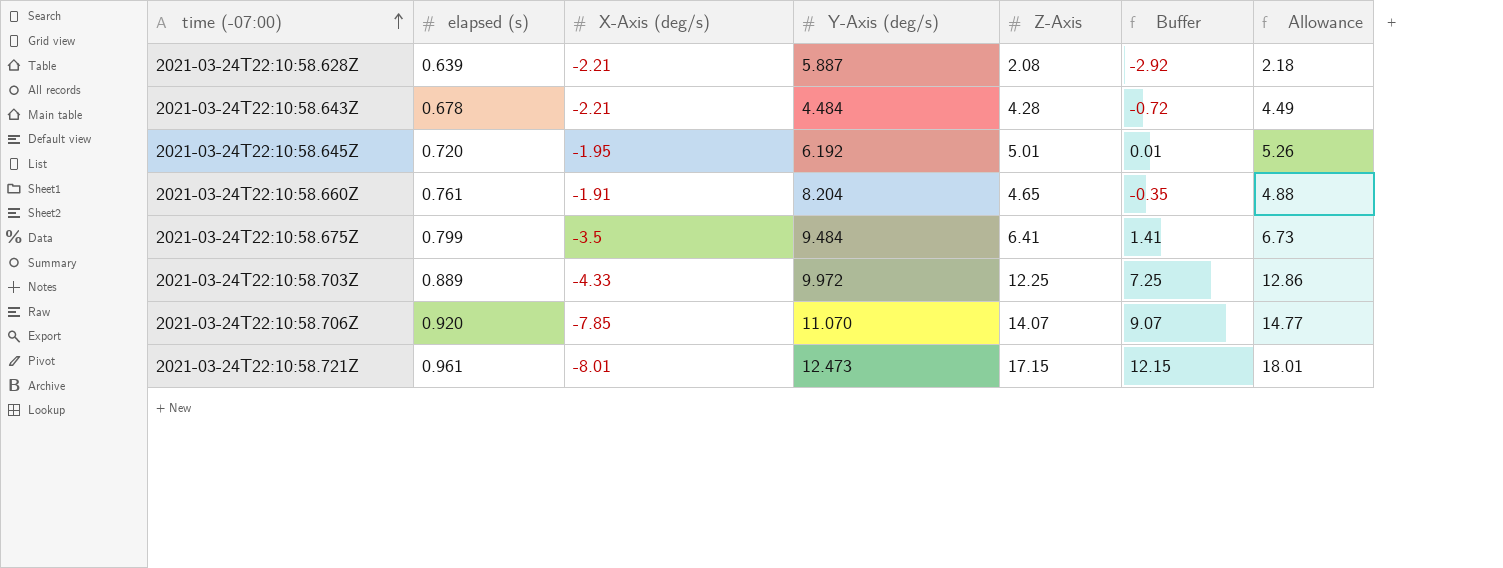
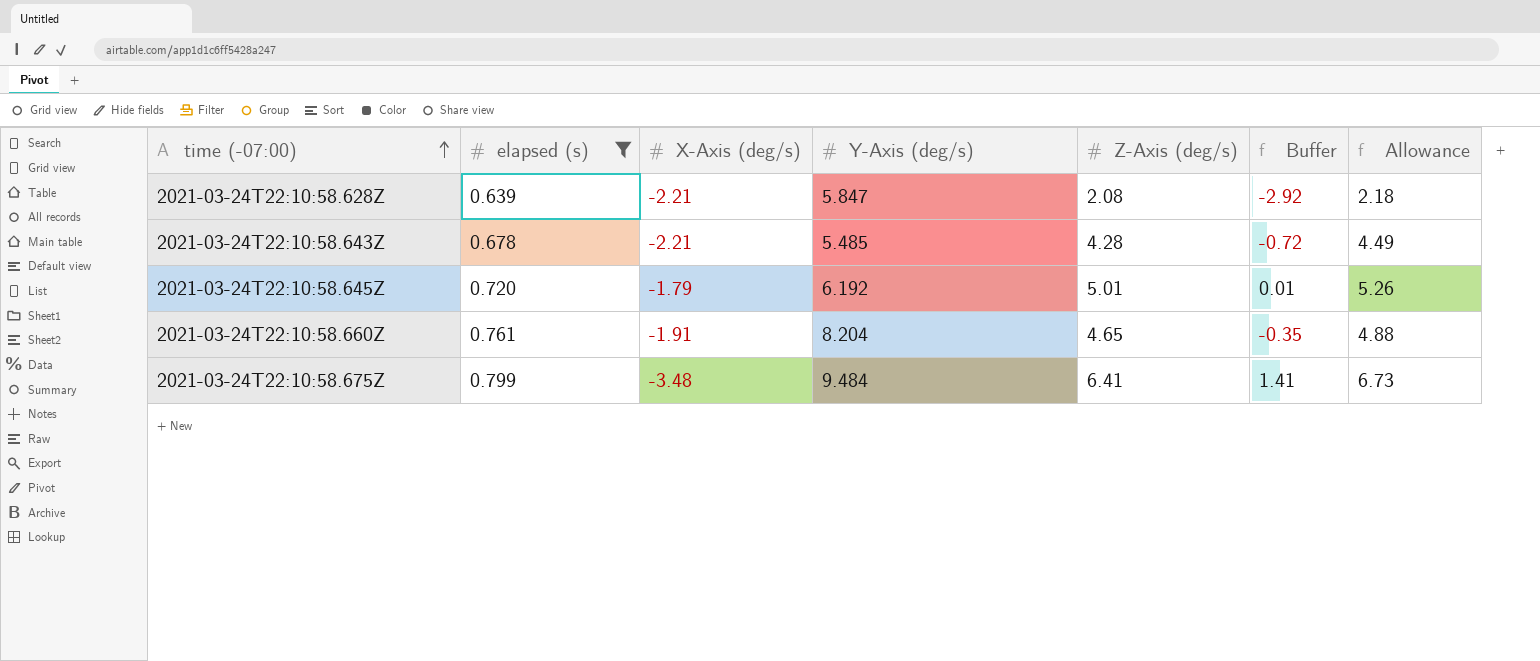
filter: none -> elapsed (s) <= 0.799
column name: Z-Axis -> Z-Axis (deg/s)
2021-03-24T22:10:58.628Z | Y-Axis (deg/s): 5.887 -> 5.847
2021-03-24T22:10:58.643Z | Y-Axis (deg/s): 4.484 -> 5.485
2021-03-24T22:10:58.645Z | X-Axis (deg/s): -1.95 -> -1.79
2021-03-24T22:10:58.675Z | X-Axis (deg/s): -3.5 -> -3.48

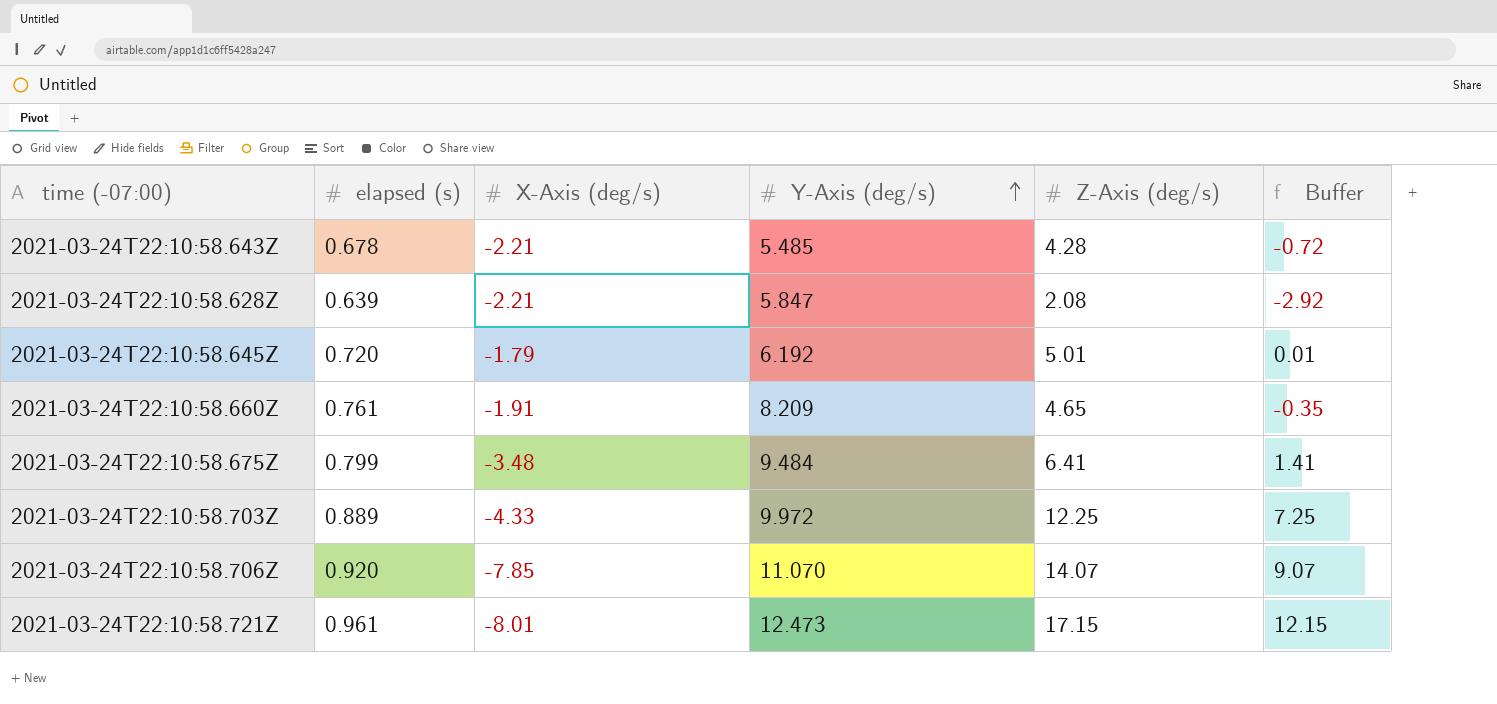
filter: elapsed (s) <= 0.799 -> none
row order: time (-07:00) ascending -> Y-Axis (deg/s) ascending
column Allowance | formula: [Z-Axis (deg/s)] * 1.05 -> none
2021-03-24T22:10:58.660Z | Y-Axis (deg/s): 8.204 -> 8.209

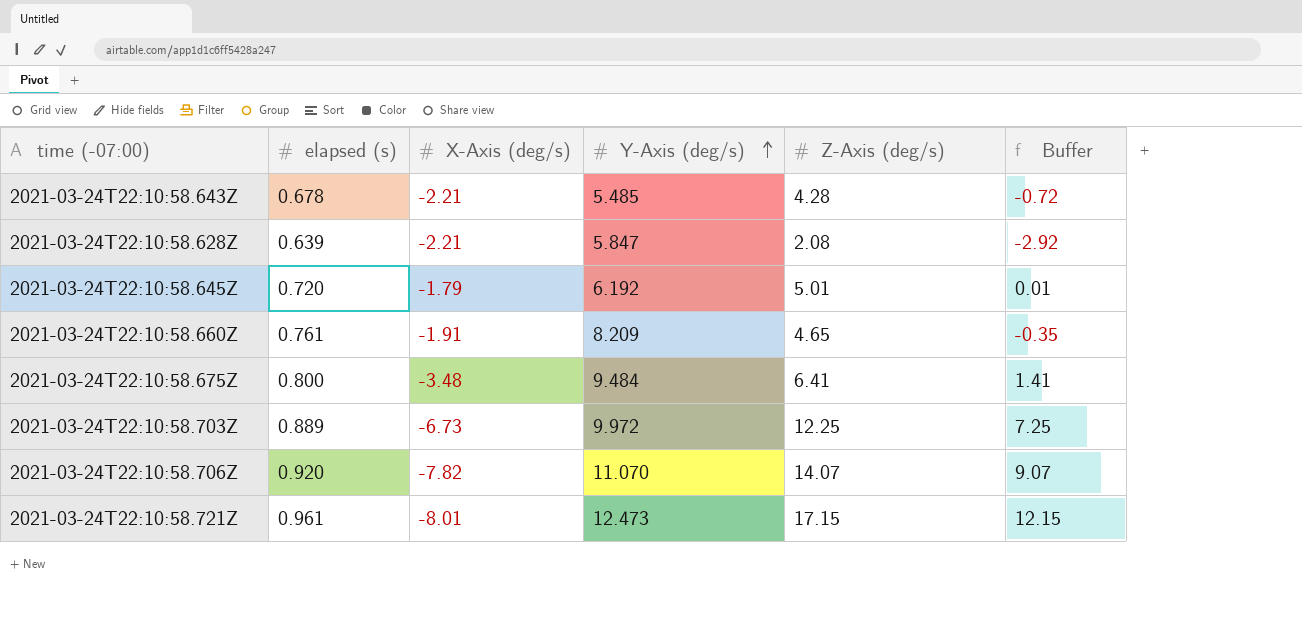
2021-03-24T22:10:58.675Z | elapsed (s): 0.799 -> 0.800
2021-03-24T22:10:58.703Z | X-Axis (deg/s): -4.33 -> -6.73
2021-03-24T22:10:58.706Z | X-Axis (deg/s): -7.85 -> -7.82

